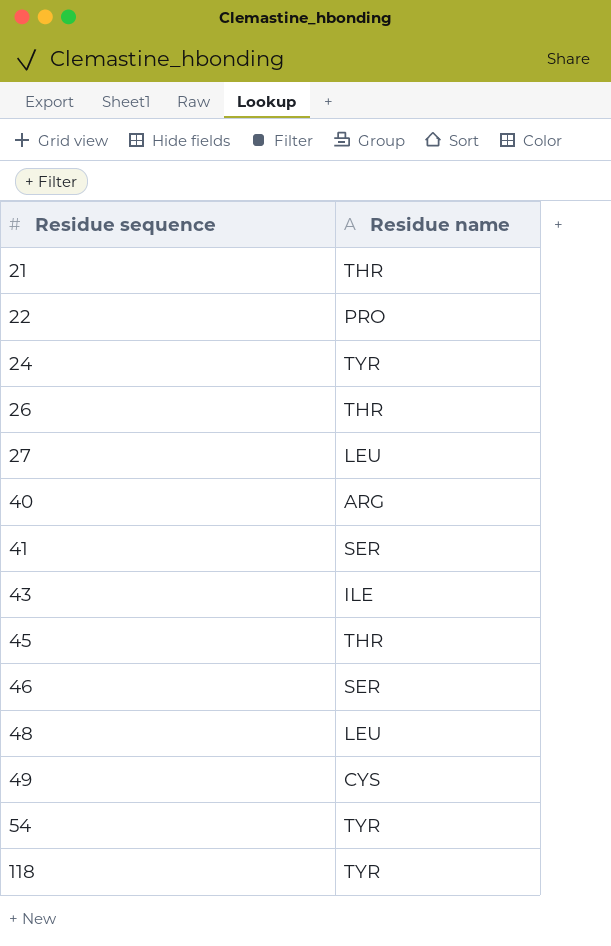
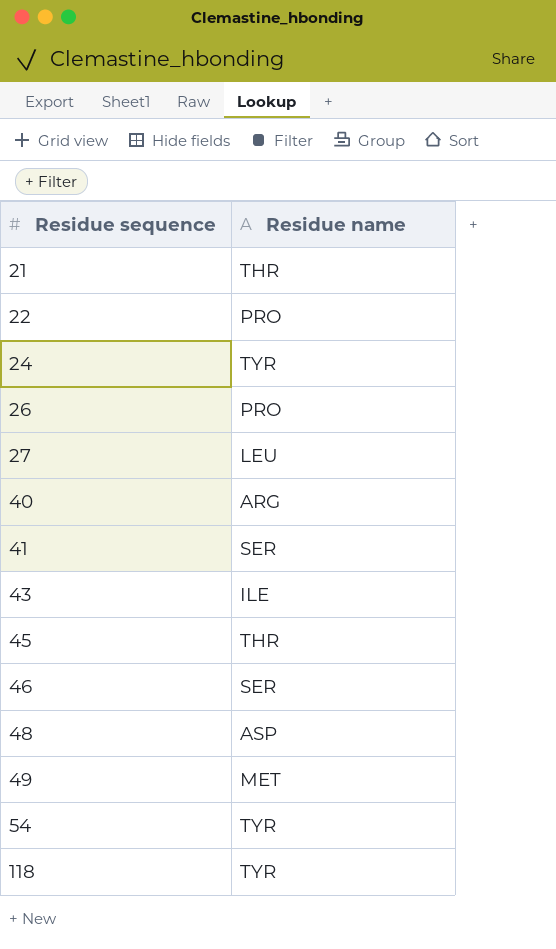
26 | Residue name: THR -> PRO
48 | Residue name: LEU -> ASP
49 | Residue name: CYS -> MET

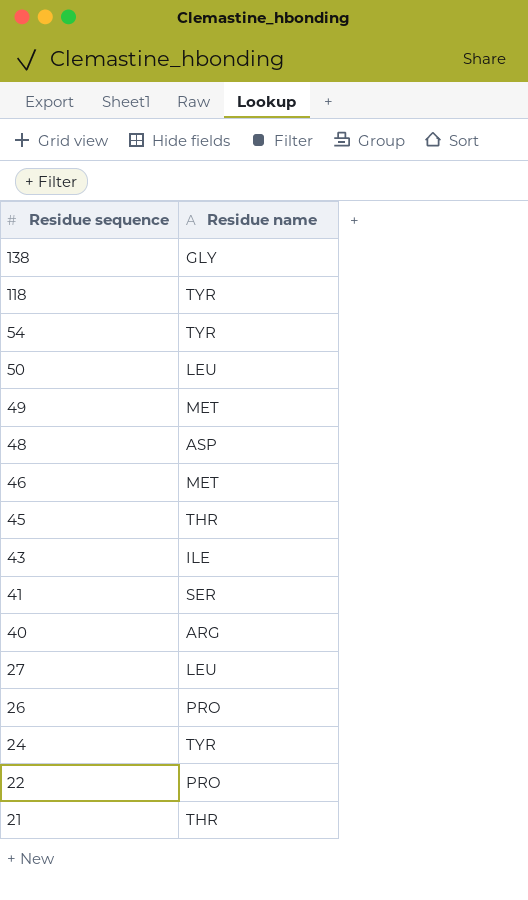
row order: Residue sequence ascending -> Residue sequence descending
row 138: none -> GLY
row 50: none -> LEU
46 | Residue name: SER -> MET

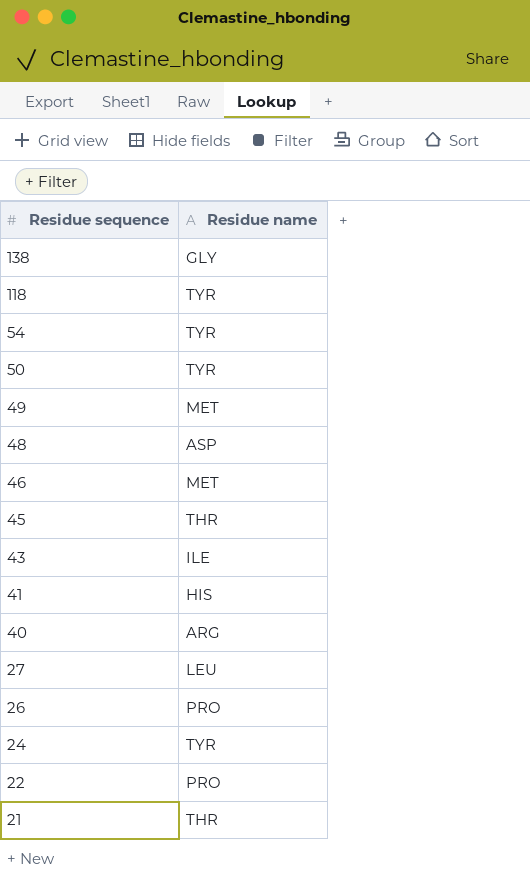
50 | Residue name: LEU -> TYR
41 | Residue name: SER -> HIS

